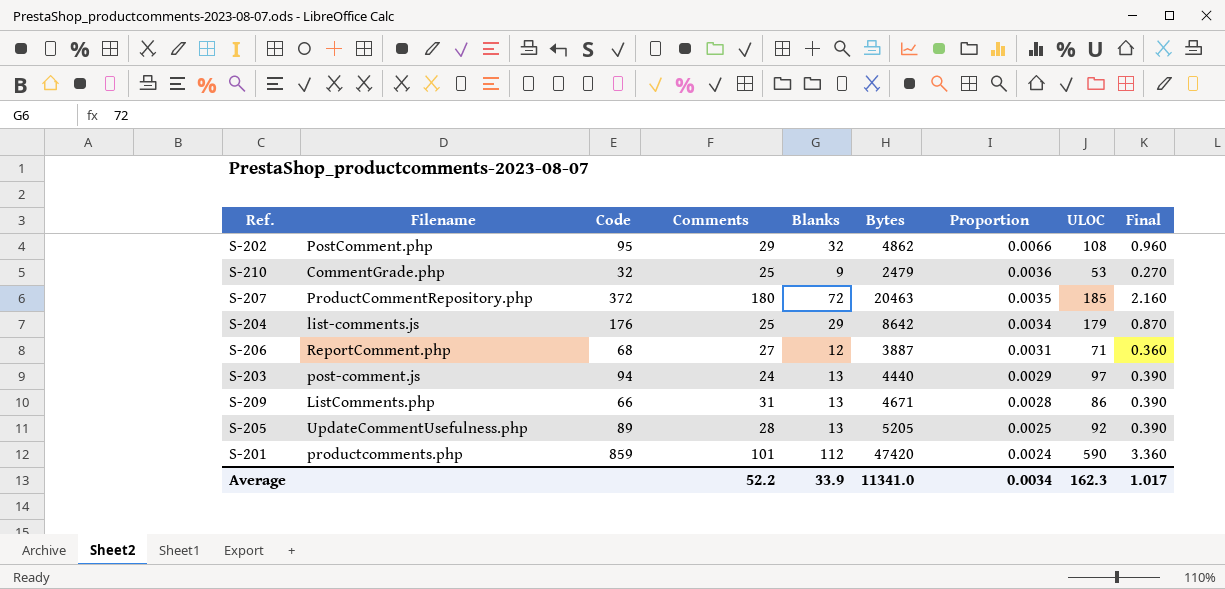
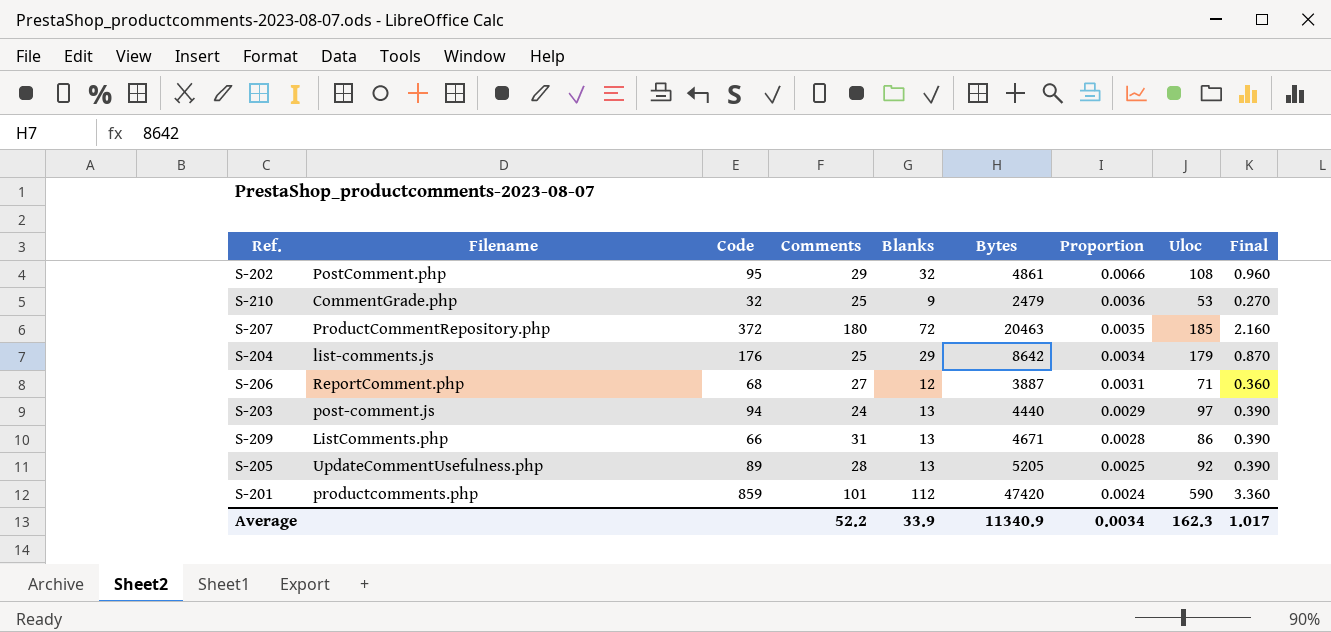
column name: ULOC -> Uloc
S-202 | Bytes: 4862 -> 4861
Average | Bytes: 11341.0 -> 11340.9

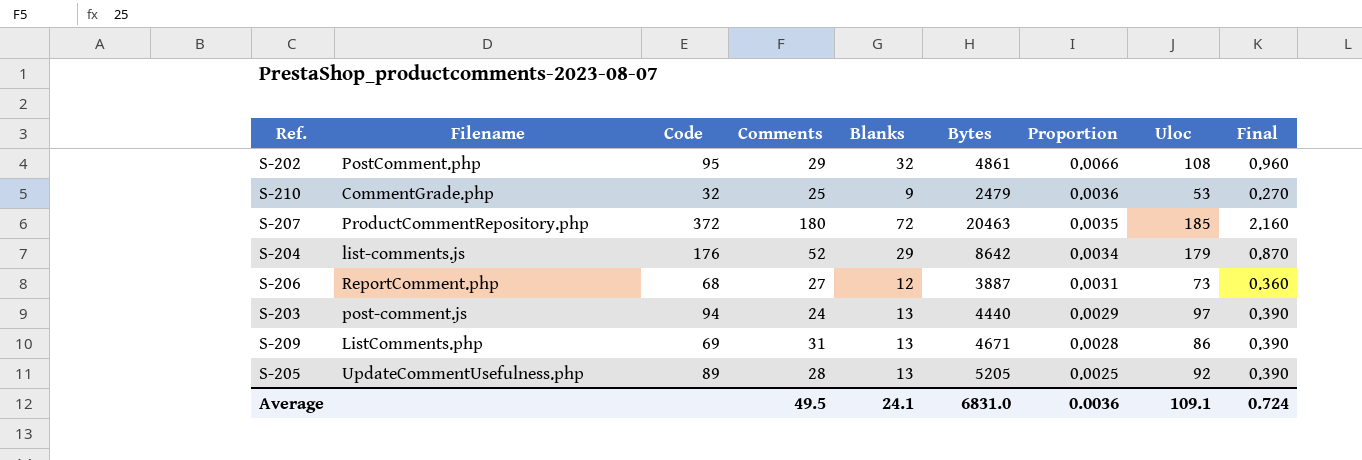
row S-201: productcomments.php | 859 | 101 | 112 | 47420 | 0.0024 | 590 | 3.360 -> none
S-204 | Comments: 25 -> 52
S-206 | Uloc: 71 -> 73
S-209 | Code: 66 -> 69
Average | Comments: 52.2 -> 49.5
Average | Blanks: 33.9 -> 24.1
Average | Bytes: 11340.9 -> 6831.0
Average | Proportion: 0.0034 -> 0.0036
Average | Uloc: 162.3 -> 109.1
Average | Final: 1.017 -> 0.724

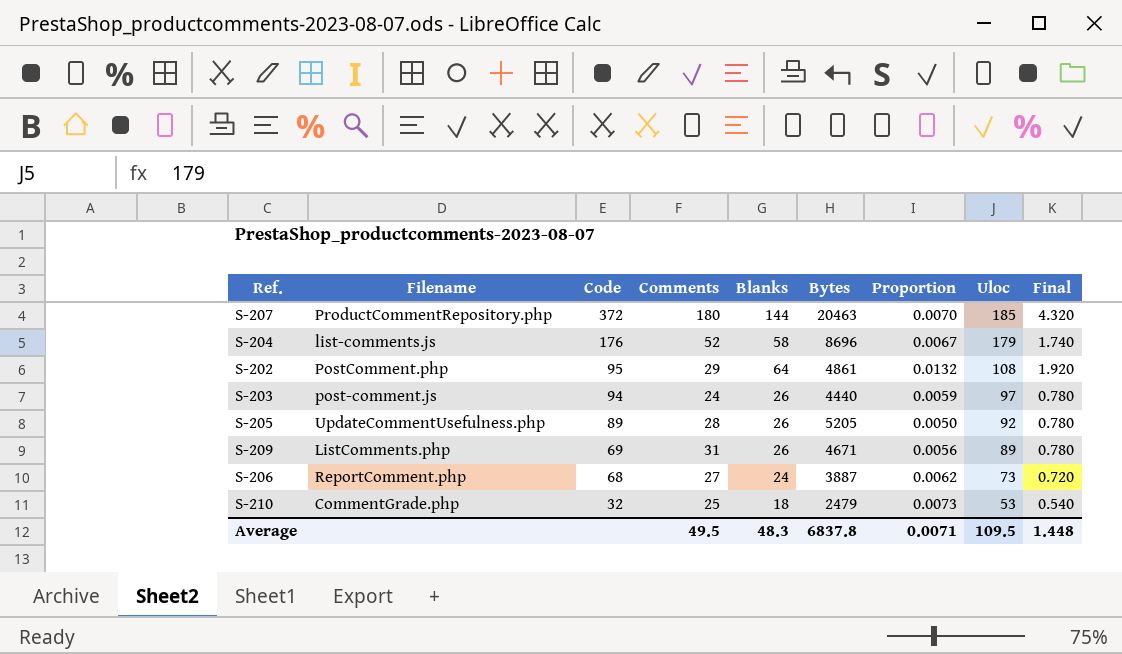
row order: Proportion descending -> Code descending
S-207 | Blanks: 72 -> 144
S-207 | Proportion: 0.0035 -> 0.0070
S-207 | Final: 2.160 -> 4.320
S-204 | Blanks: 29 -> 58
S-204 | Bytes: 8642 -> 8696
S-204 | Proportion: 0.0034 -> 0.0067
S-204 | Final: 0.870 -> 1.740
S-202 | Blanks: 32 -> 64
S-202 | Proportion: 0.0066 -> 0.0132
S-202 | Final: 0.960 -> 1.920
S-203 | Blanks: 13 -> 26
S-203 | Proportion: 0.0029 -> 0.0059
S-203 | Final: 0.390 -> 0.780
S-205 | Blanks: 13 -> 26
S-205 | Proportion: 0.0025 -> 0.0050
S-205 | Final: 0.390 -> 0.780
S-209 | Blanks: 13 -> 26
S-209 | Proportion: 0.0028 -> 0.0056
S-209 | Uloc: 86 -> 89
S-209 | Final: 0.390 -> 0.780
S-206 | Blanks: 12 -> 24
S-206 | Proportion: 0.0031 -> 0.0062
S-206 | Final: 0.360 -> 0.720
S-210 | Blanks: 9 -> 18
S-210 | Proportion: 0.0036 -> 0.0073
S-210 | Final: 0.270 -> 0.540
Average | Blanks: 24.1 -> 48.3
Average | Bytes: 6831.0 -> 6837.8
Average | Proportion: 0.0036 -> 0.0071
Average | Uloc: 109.1 -> 109.5
Average | Final: 0.724 -> 1.448

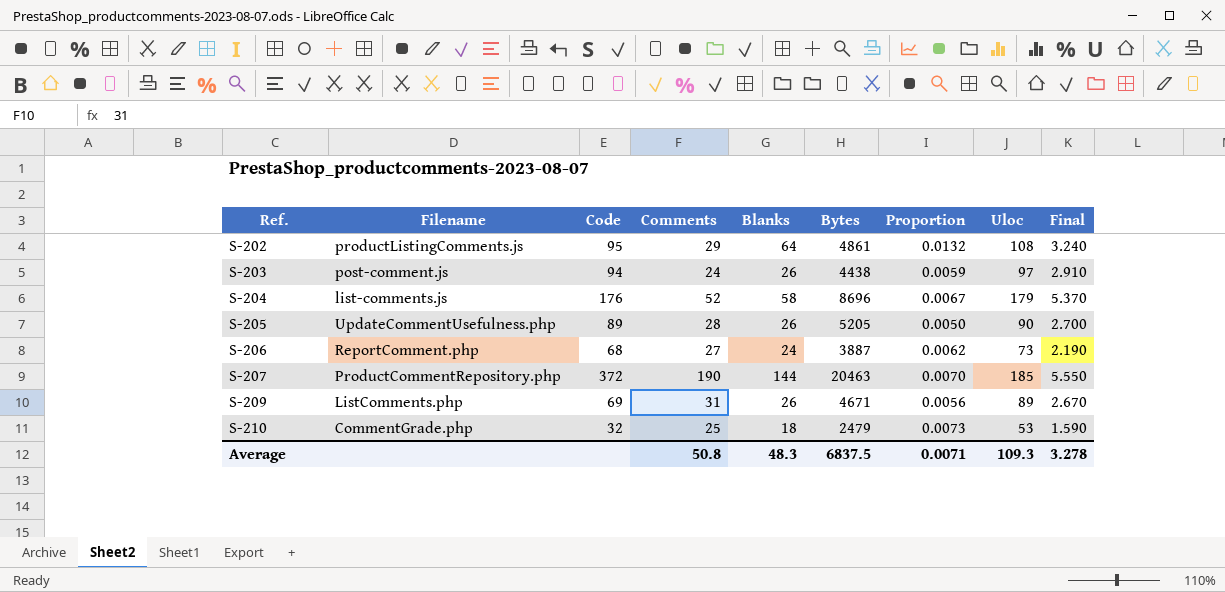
row order: Code descending -> Ref. ascending
column Final | formula: [Blanks] * 0.03 -> [Uloc] * 0.03
S-202 | Filename: PostComment.php -> productListingComments.js
S-203 | Bytes: 4440 -> 4438
S-205 | Uloc: 92 -> 90
S-207 | Comments: 180 -> 190
Average | Comments: 49.5 -> 50.8
Average | Bytes: 6837.8 -> 6837.5
Average | Uloc: 109.5 -> 109.3
Average | Final: 1.448 -> 3.278

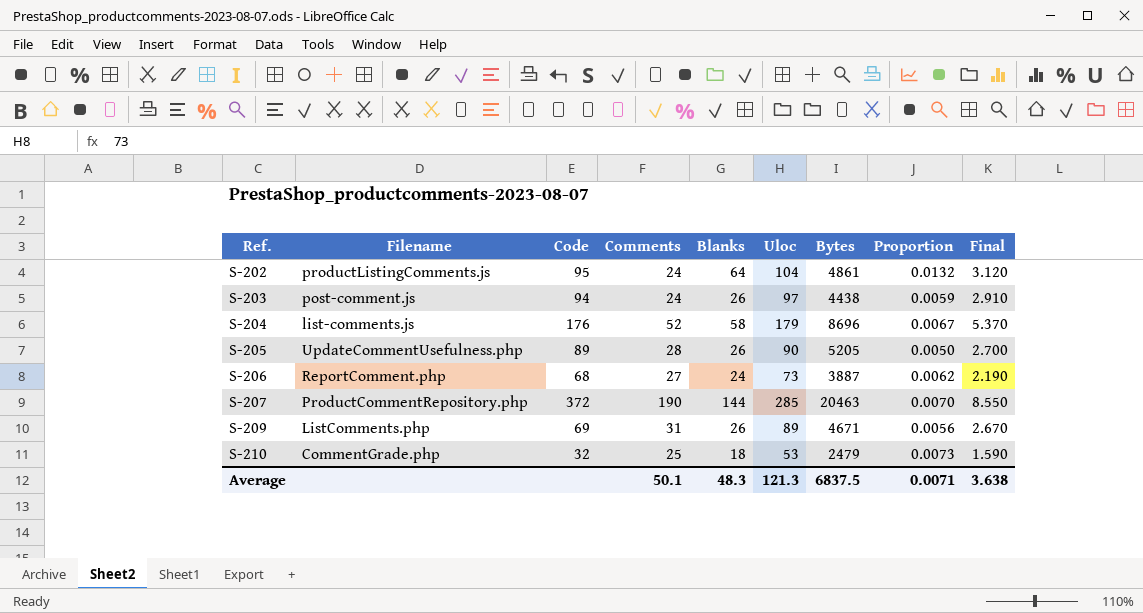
column Uloc | position: 8 -> 6
S-202 | Comments: 29 -> 24
S-202 | Uloc: 108 -> 104
S-202 | Final: 3.240 -> 3.120
S-207 | Uloc: 185 -> 285
S-207 | Final: 5.550 -> 8.550
Average | Comments: 50.8 -> 50.1
Average | Uloc: 109.3 -> 121.3
Average | Final: 3.278 -> 3.638

